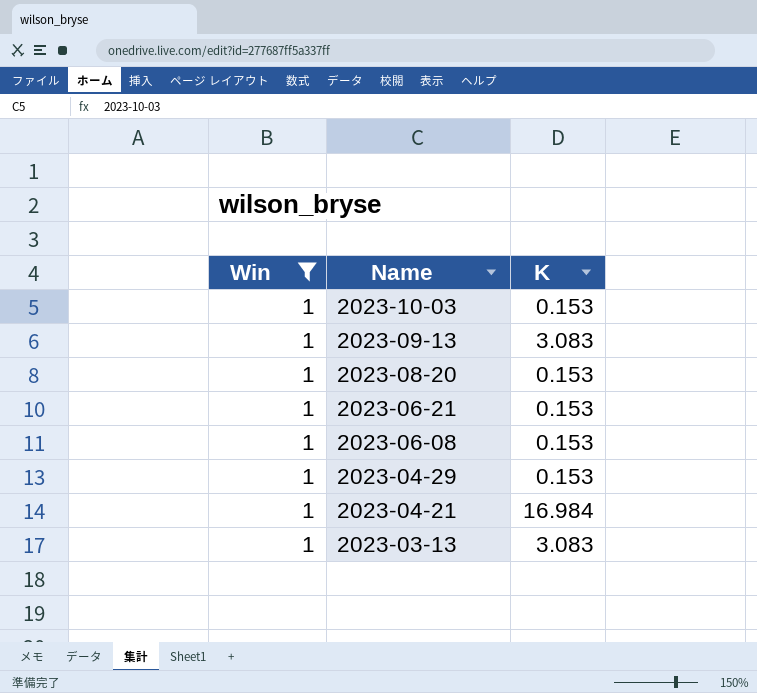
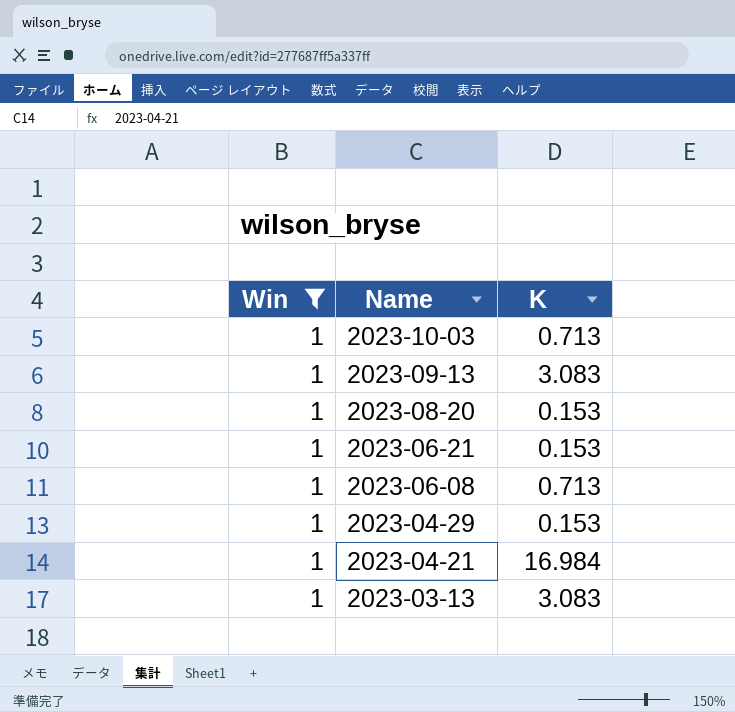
2023-10-03 | K: 0.153 -> 0.713
2023-06-08 | K: 0.153 -> 0.713

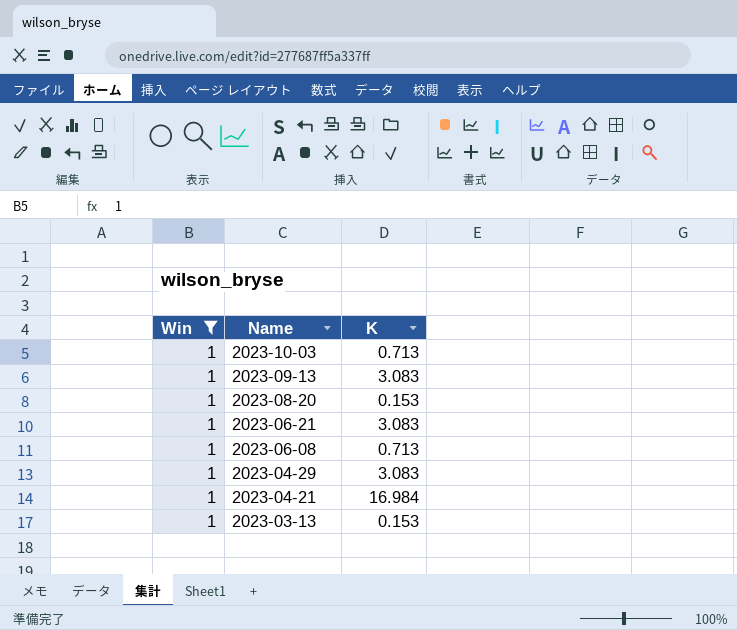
2023-06-21 | K: 0.153 -> 3.083
2023-04-29 | K: 0.153 -> 3.083
2023-03-13 | K: 3.083 -> 0.153

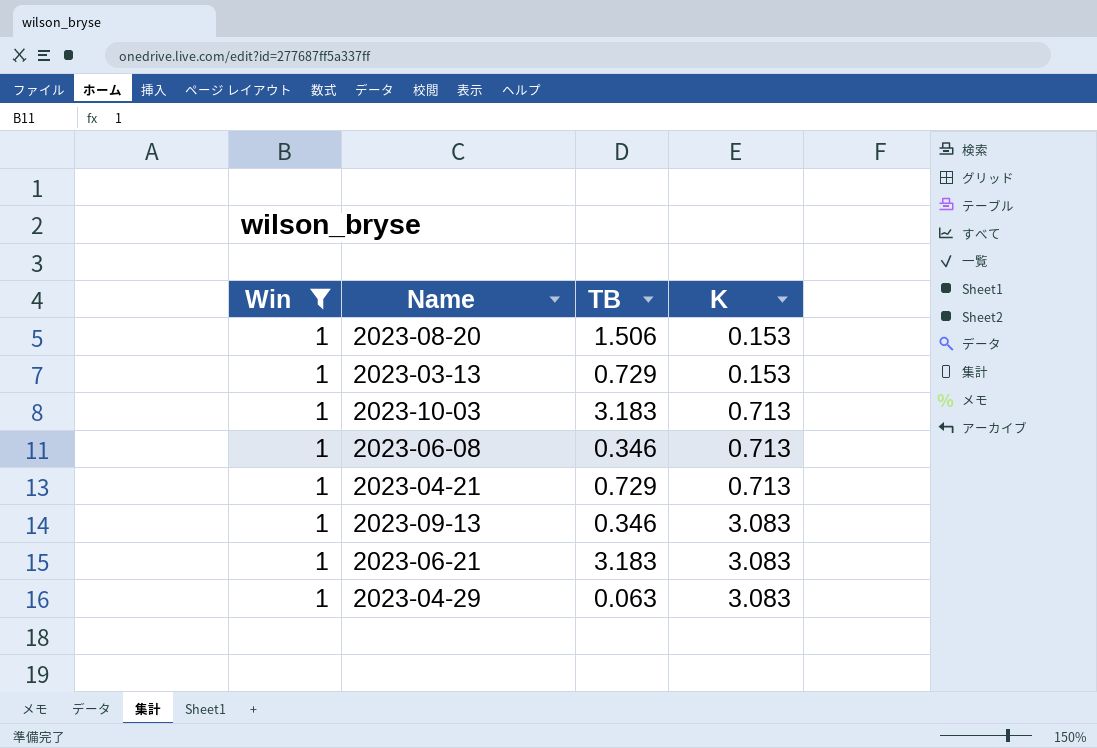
row order: Name descending -> K ascending
column TB | position: none -> 3
2023-04-21 | K: 16.984 -> 0.713

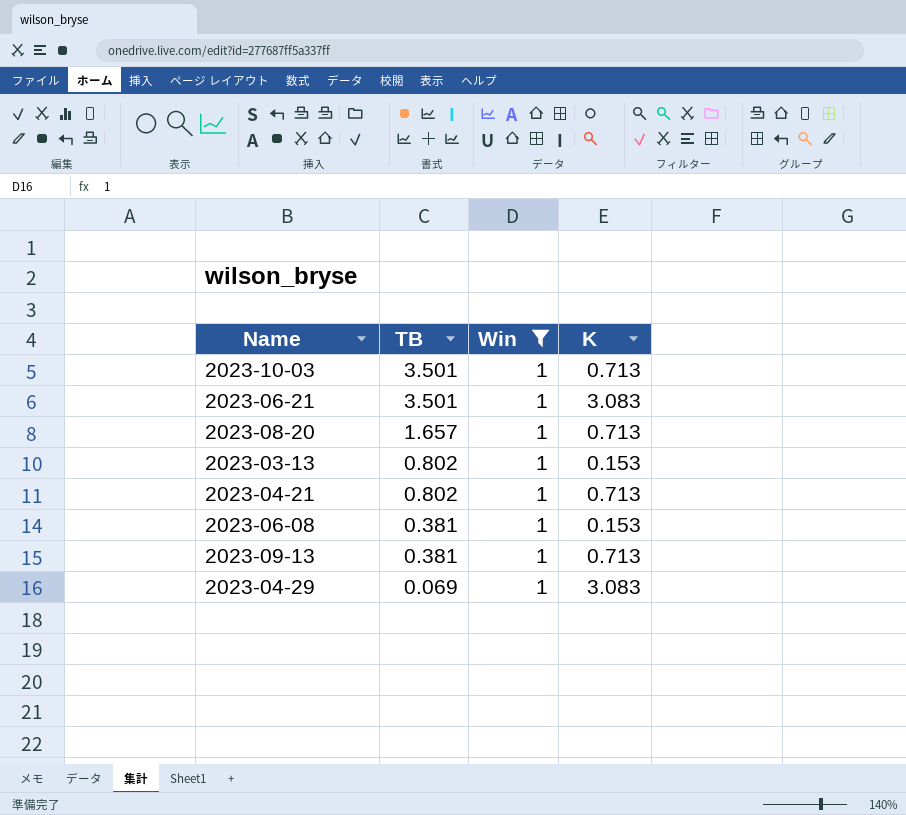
row order: K ascending -> TB descending
column Win | position: 1 -> 3
2023-10-03 | TB: 3.183 -> 3.501
2023-06-21 | TB: 3.183 -> 3.501
2023-08-20 | TB: 1.506 -> 1.657
2023-08-20 | K: 0.153 -> 0.713
2023-03-13 | TB: 0.729 -> 0.802
2023-04-21 | TB: 0.729 -> 0.802
2023-06-08 | TB: 0.346 -> 0.381
2023-06-08 | K: 0.713 -> 0.153
2023-09-13 | TB: 0.346 -> 0.381
2023-09-13 | K: 3.083 -> 0.713
2023-04-29 | TB: 0.063 -> 0.069

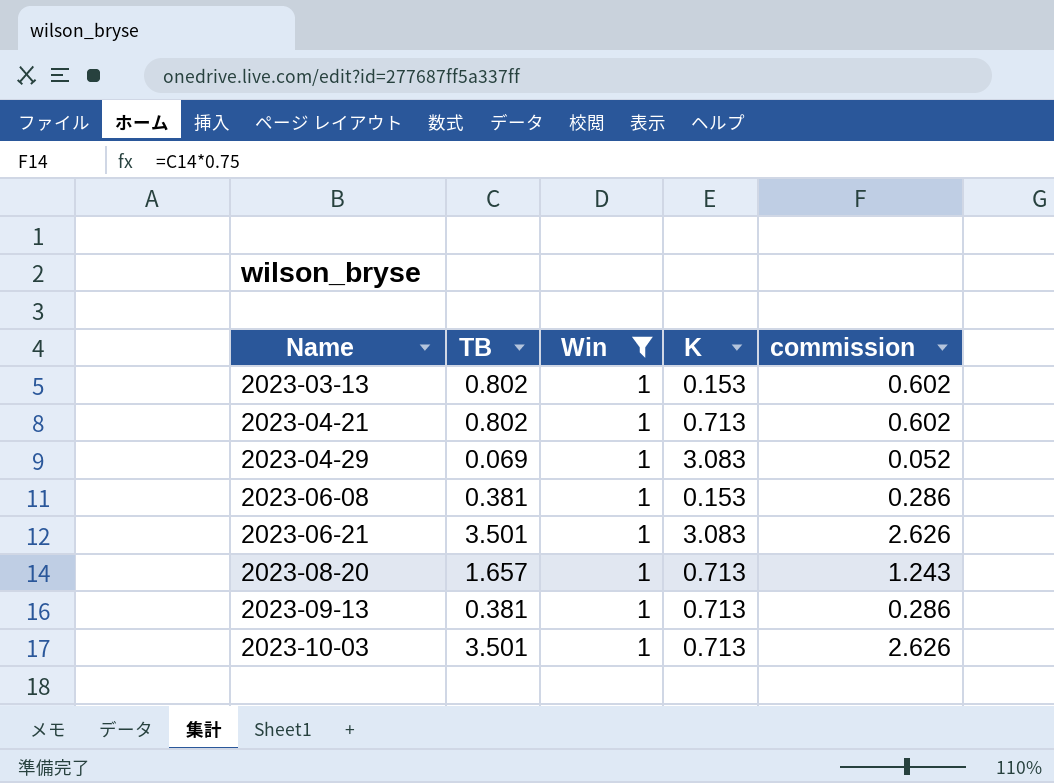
row order: TB descending -> Name ascending
column commission | formula: none -> [TB] * 0.75

